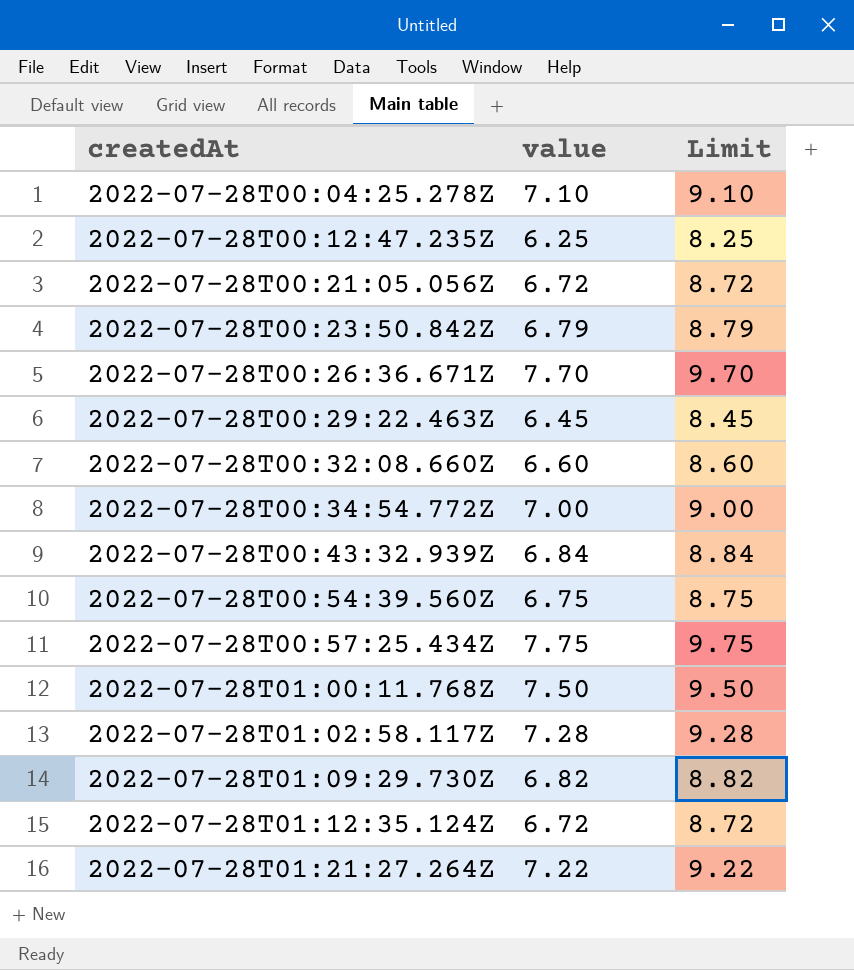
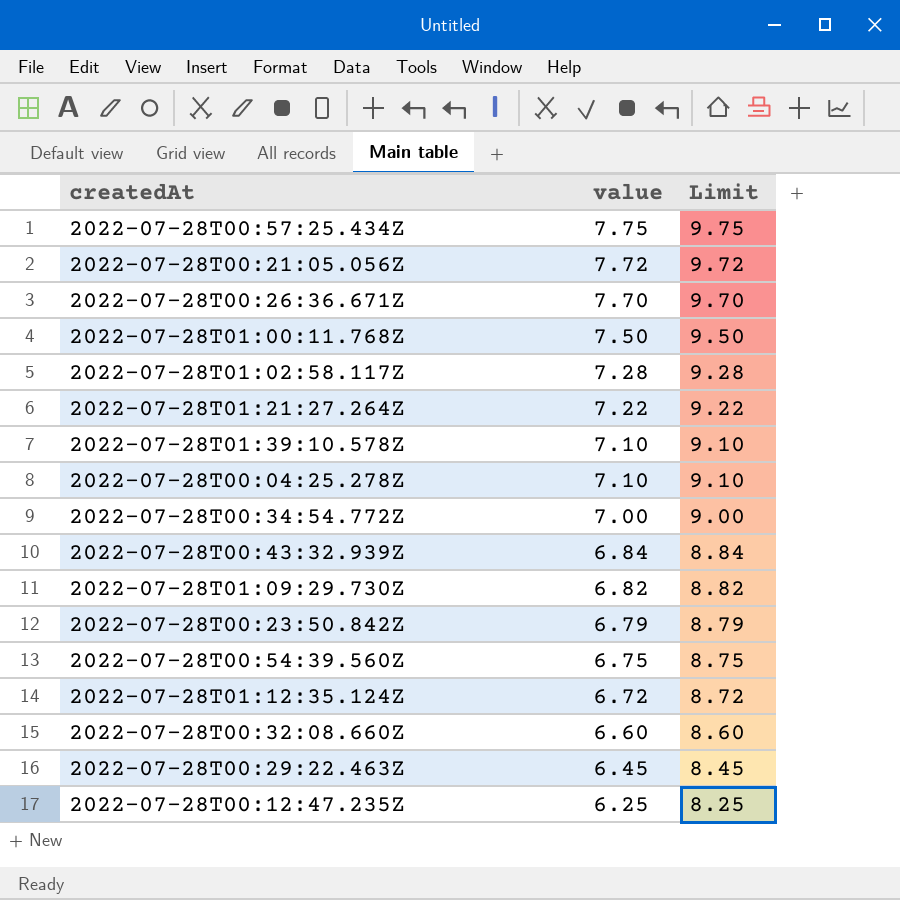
row order: createdAt ascending -> value descending
2022-07-28T00:21:05.056Z | value: 6.72 -> 7.72
2022-07-28T00:21:05.056Z | Limit: 8.72 -> 9.72
row 2022-07-28T01:39:10.578Z: none -> 7.10 | 9.10

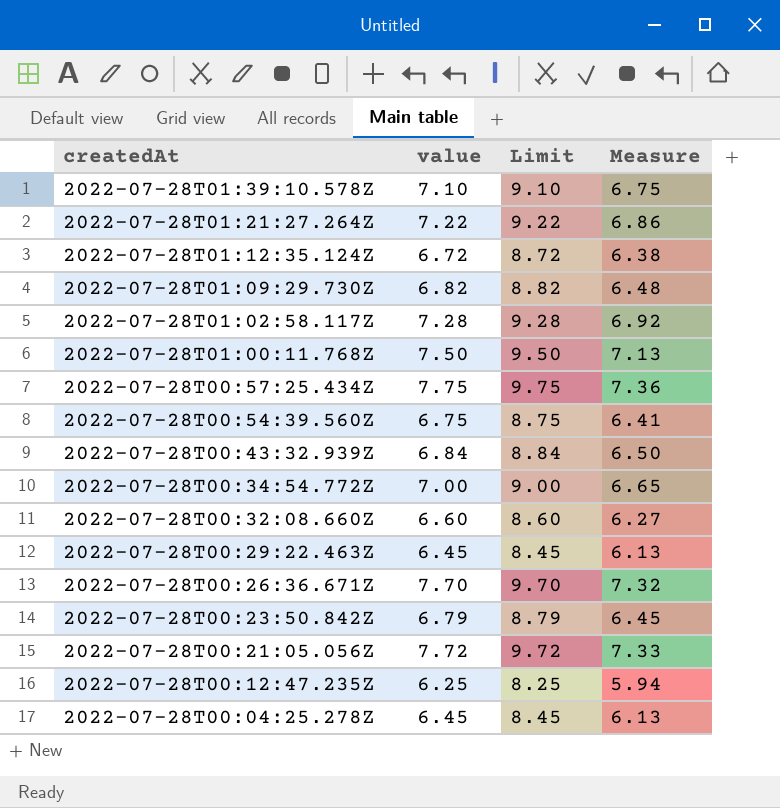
row order: value descending -> createdAt descending
column Measure | formula: none -> [value] * 0.95
2022-07-28T00:04:25.278Z | value: 7.10 -> 6.45
2022-07-28T00:04:25.278Z | Limit: 9.10 -> 8.45

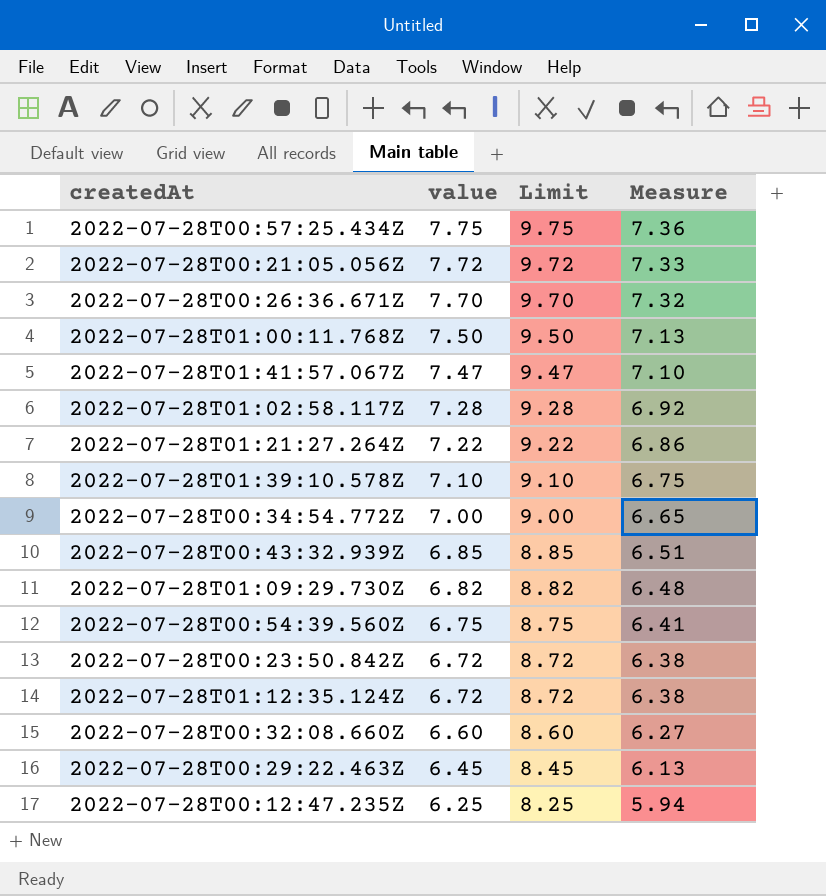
row order: createdAt descending -> value descending
row 2022-07-28T00:04:25.278Z: 6.45 | 8.45 | 6.13 -> none
row 2022-07-28T01:41:57.067Z: none -> 7.47 | 9.47 | 7.10
2022-07-28T00:43:32.939Z | value: 6.84 -> 6.85
2022-07-28T00:43:32.939Z | Limit: 8.84 -> 8.85
2022-07-28T00:43:32.939Z | Measure: 6.50 -> 6.51
2022-07-28T00:23:50.842Z | value: 6.79 -> 6.72
2022-07-28T00:23:50.842Z | Limit: 8.79 -> 8.72
2022-07-28T00:23:50.842Z | Measure: 6.45 -> 6.38

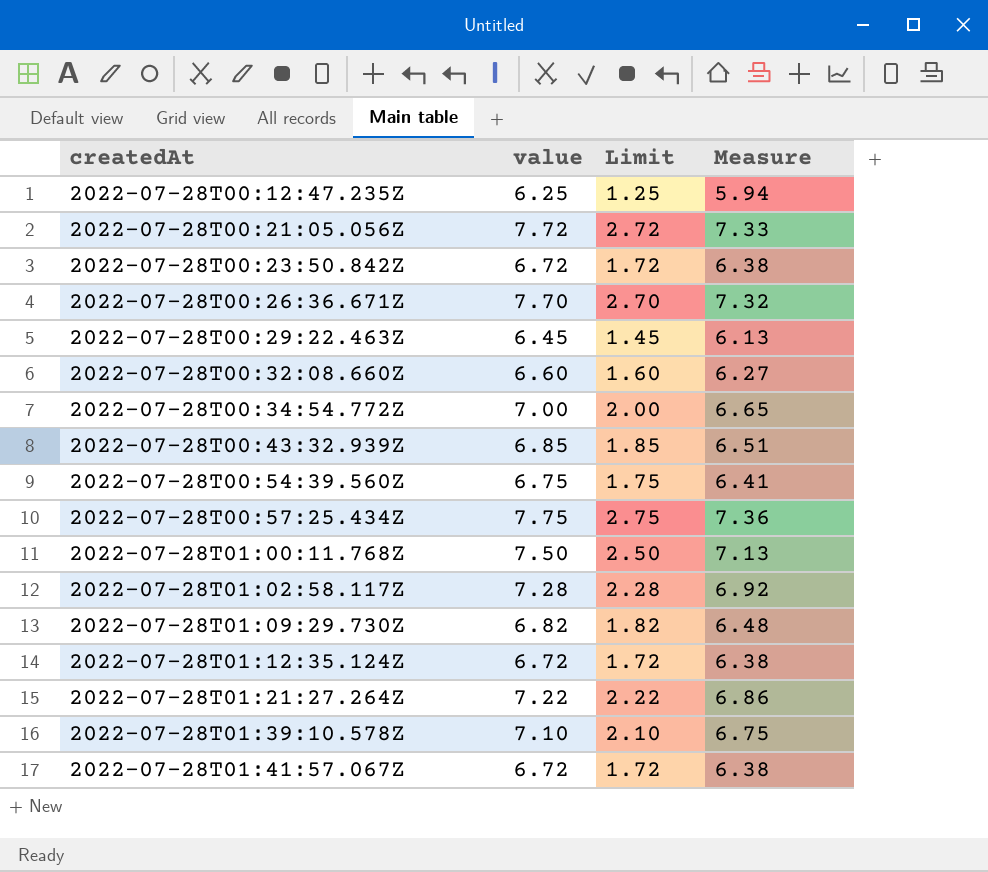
row order: value descending -> createdAt ascending
column Limit | formula: [value] + 2 -> [value] - 5
2022-07-28T01:41:57.067Z | value: 7.47 -> 6.72
2022-07-28T01:41:57.067Z | Measure: 7.10 -> 6.38

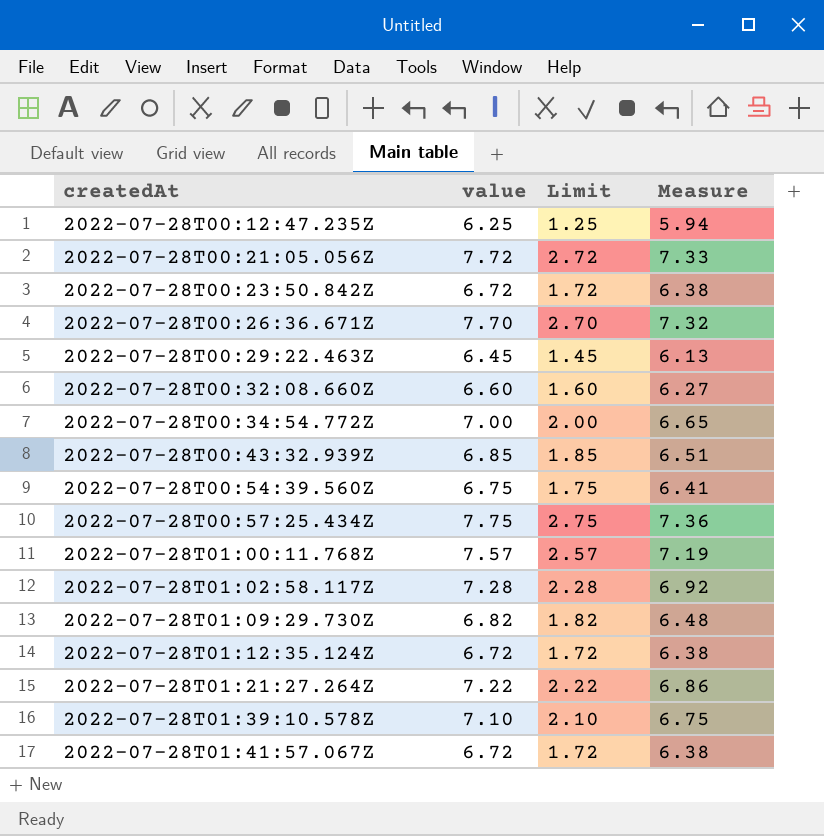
2022-07-28T01:00:11.768Z | value: 7.50 -> 7.57
2022-07-28T01:00:11.768Z | Limit: 2.50 -> 2.57
2022-07-28T01:00:11.768Z | Measure: 7.13 -> 7.19

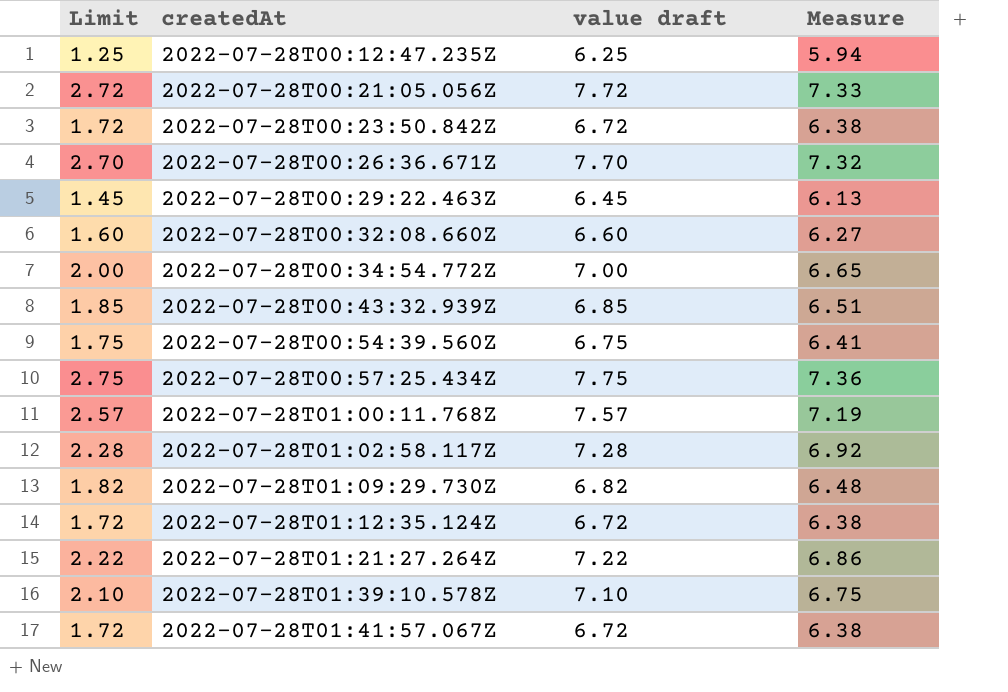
column Limit | position: 3 -> 1
column name: value -> value draft

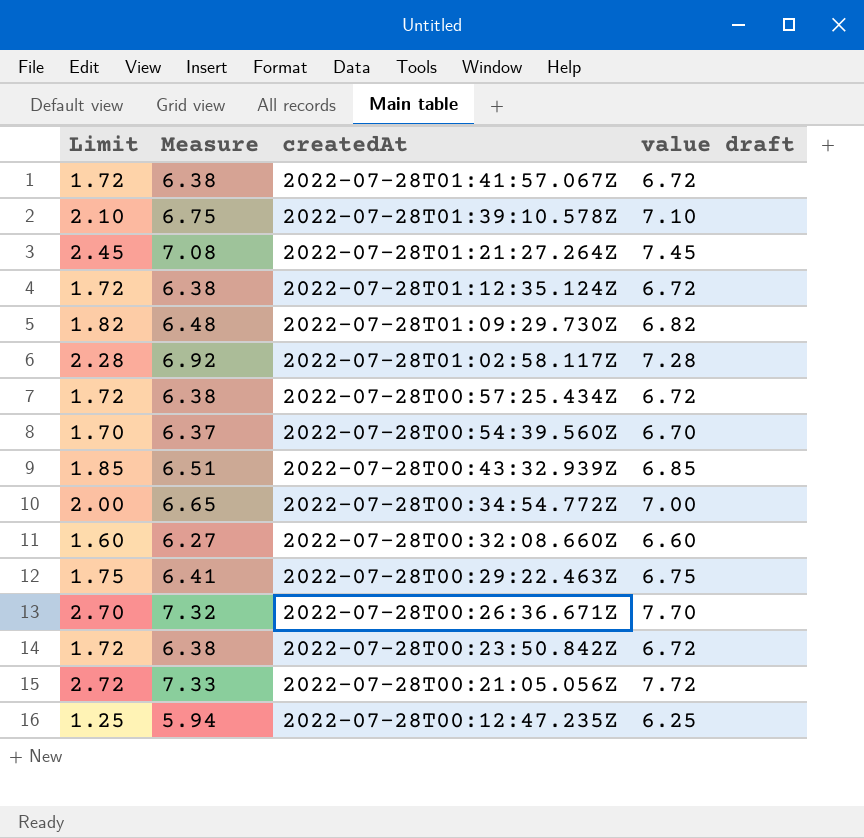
row order: createdAt ascending -> createdAt descending
column Measure | position: 4 -> 2
row 2022-07-28T01:00:11.768Z: 2.57 | 7.57 | 7.19 -> none
2022-07-28T01:21:27.264Z | Limit: 2.22 -> 2.45
2022-07-28T01:21:27.264Z | Measure: 6.86 -> 7.08
2022-07-28T01:21:27.264Z | value draft: 7.22 -> 7.45
2022-07-28T00:57:25.434Z | Limit: 2.75 -> 1.72
2022-07-28T00:57:25.434Z | Measure: 7.36 -> 6.38
2022-07-28T00:57:25.434Z | value draft: 7.75 -> 6.72
2022-07-28T00:54:39.560Z | Limit: 1.75 -> 1.70
2022-07-28T00:54:39.560Z | Measure: 6.41 -> 6.37
2022-07-28T00:54:39.560Z | value draft: 6.75 -> 6.70
2022-07-28T00:29:22.463Z | Limit: 1.45 -> 1.75
2022-07-28T00:29:22.463Z | Measure: 6.13 -> 6.41
2022-07-28T00:29:22.463Z | value draft: 6.45 -> 6.75

